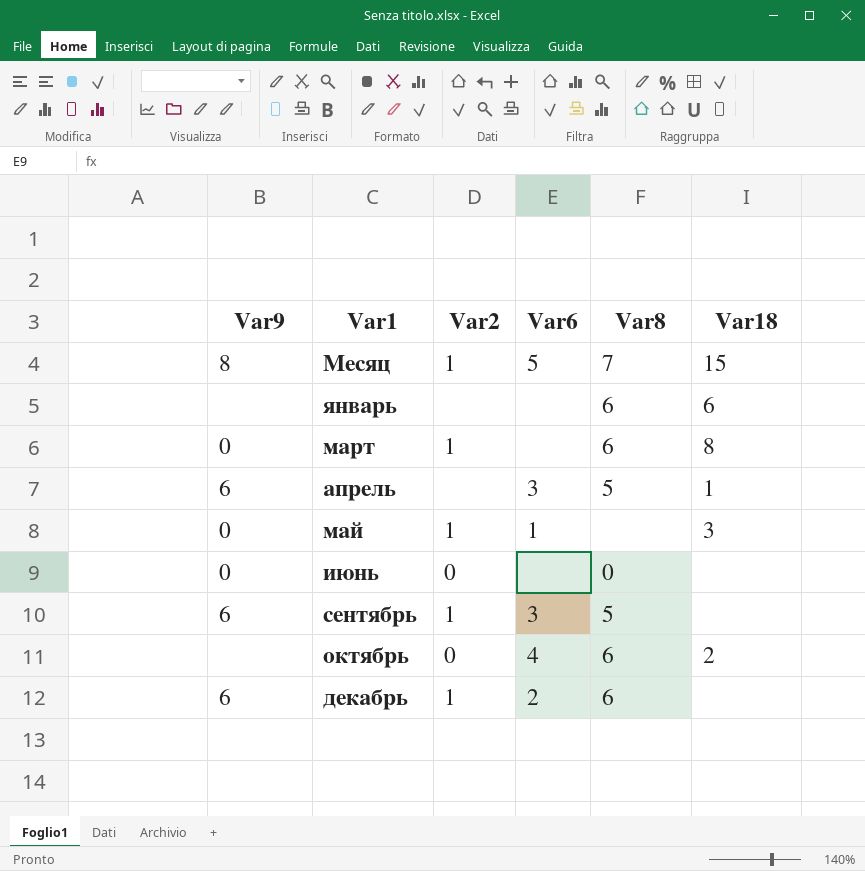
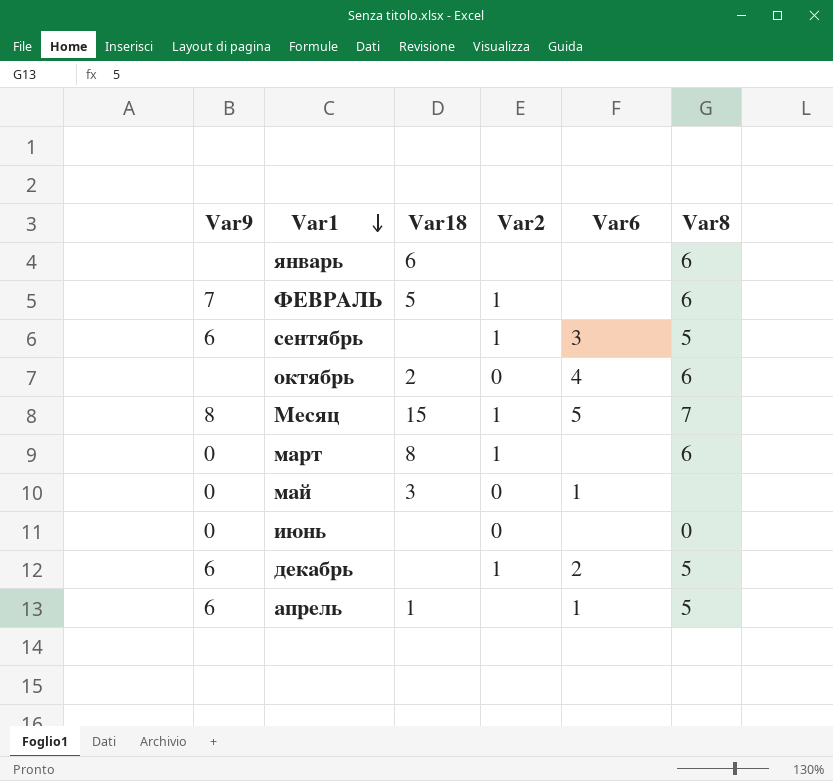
row order: none -> Var1 descending
column Var18 | position: 6 -> 3
row ФЕВРАЛЬ: none -> 7 | 5 | 1 | none | 6
май | Var2: 1 -> 0
декабрь | Var8: 6 -> 5
апрель | Var6: 3 -> 1

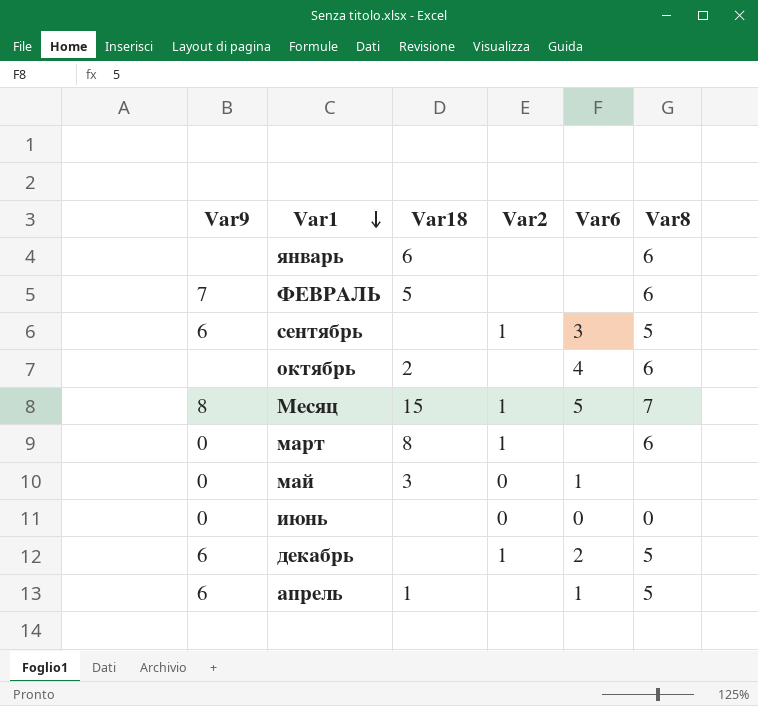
ФЕВРАЛЬ | Var2: 1 -> none
октябрь | Var2: 0 -> none
июнь | Var6: none -> 0

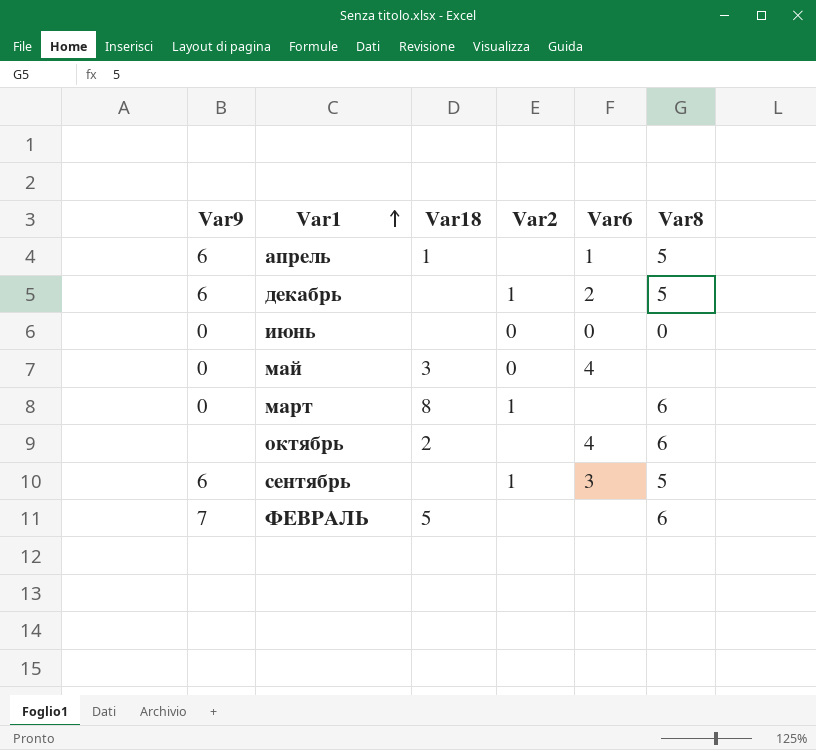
row order: Var1 descending -> Var1 ascending
row январь: none | 6 | none | none | 6 -> none
row Месяц: 8 | 15 | 1 | 5 | 7 -> none
май | Var6: 1 -> 4

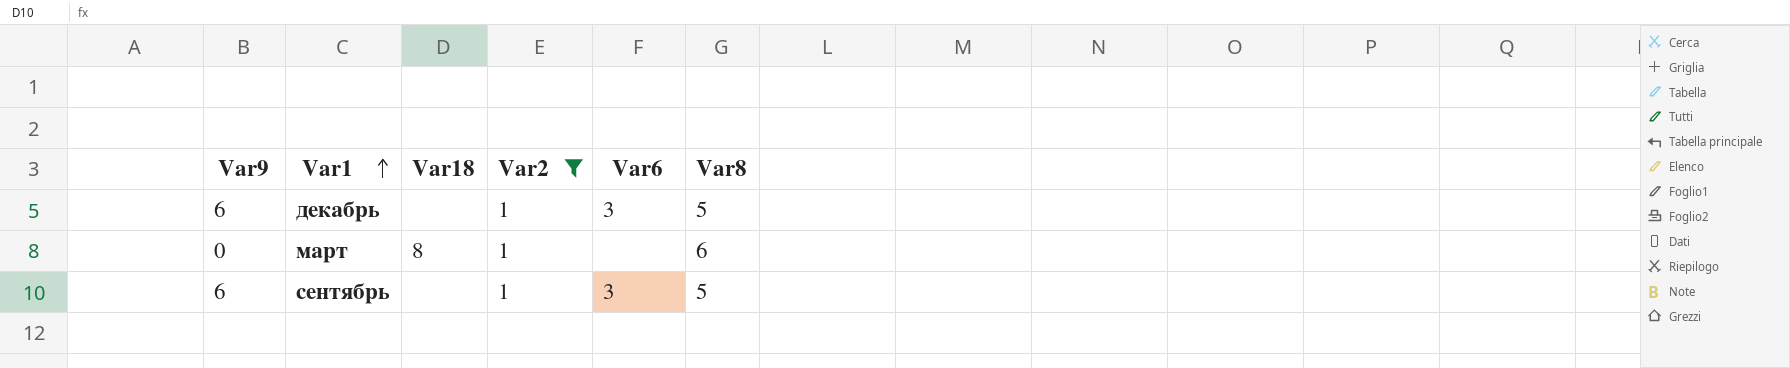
filter: none -> Var2 = 1
декабрь | Var6: 2 -> 3

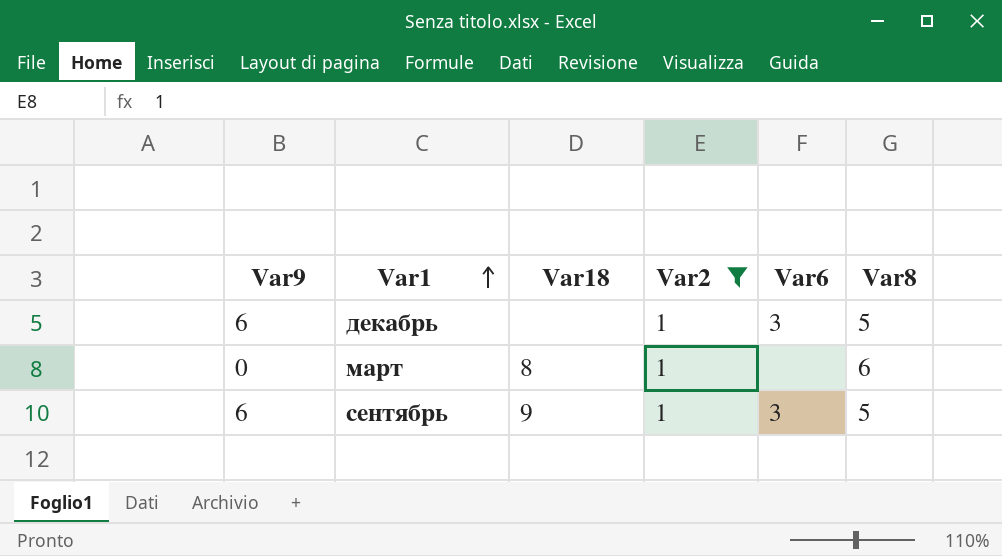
сентябрь | Var18: none -> 9

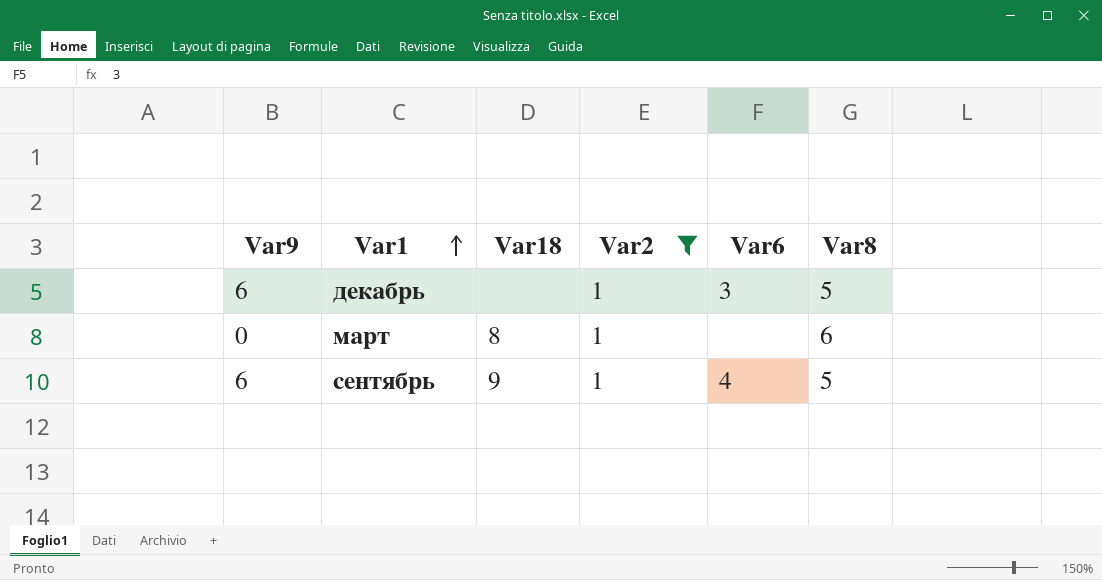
сентябрь | Var6: 3 -> 4

